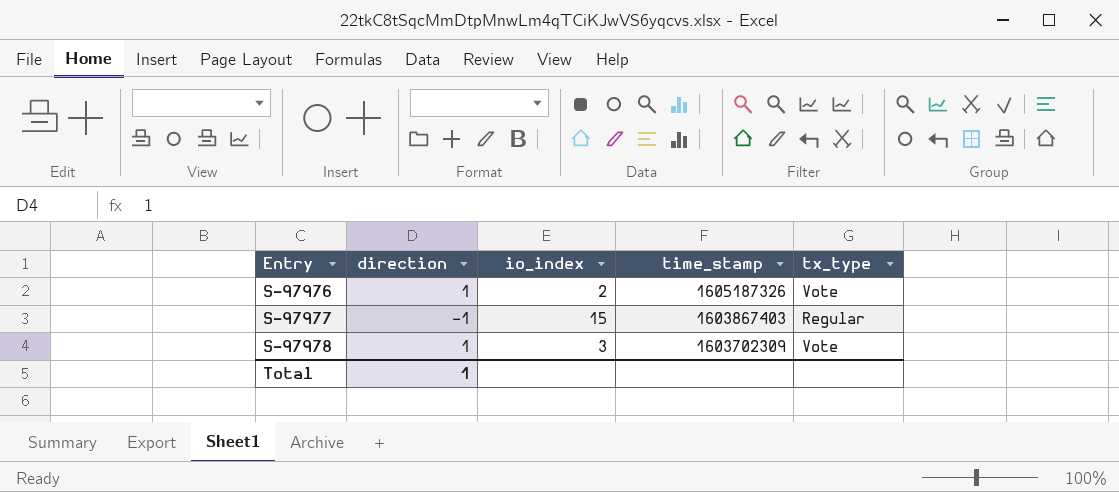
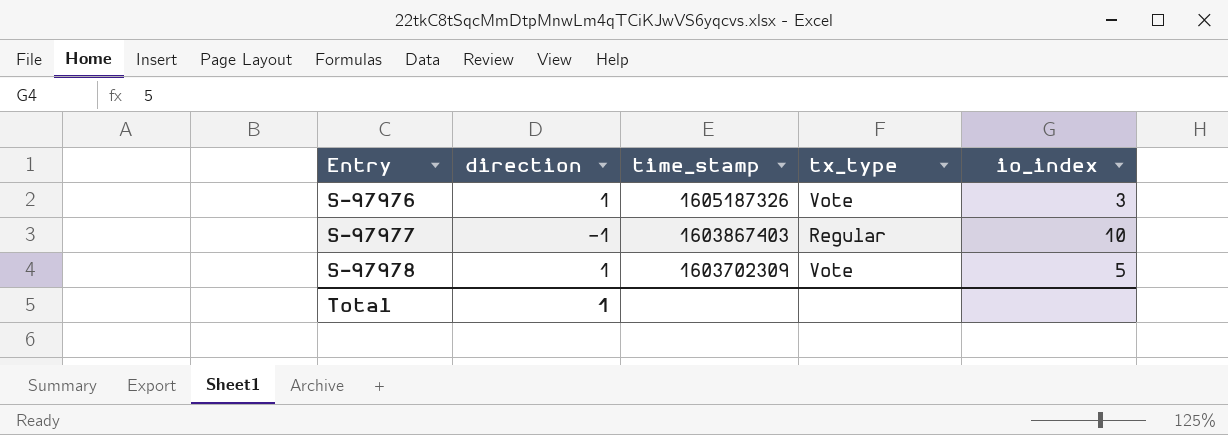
column io_index | position: 3 -> 5
S-97976 | io_index: 2 -> 3
S-97977 | io_index: 15 -> 10
S-97978 | io_index: 3 -> 5

